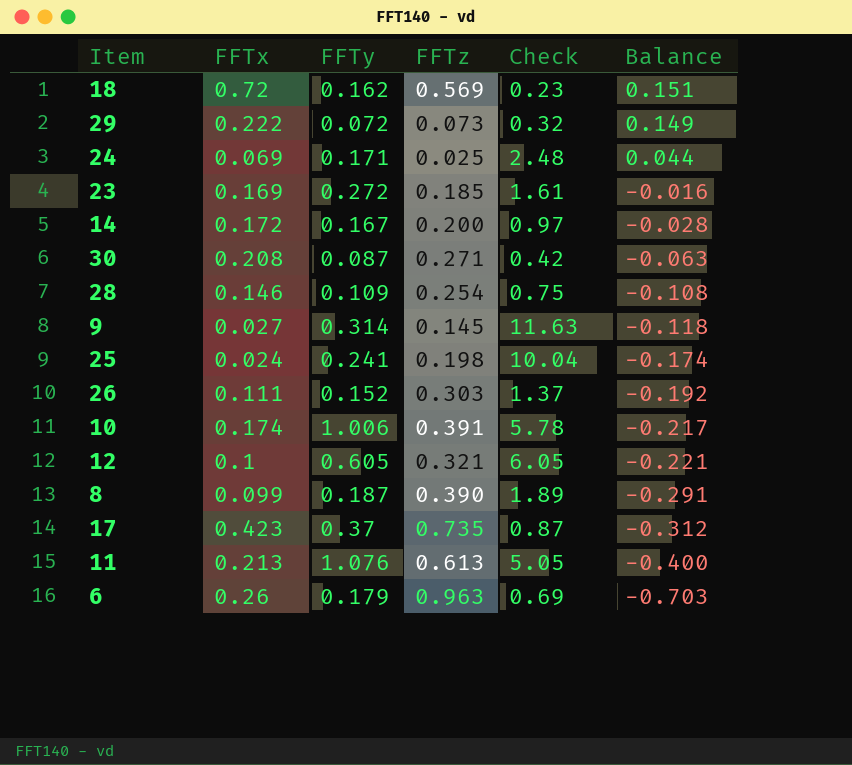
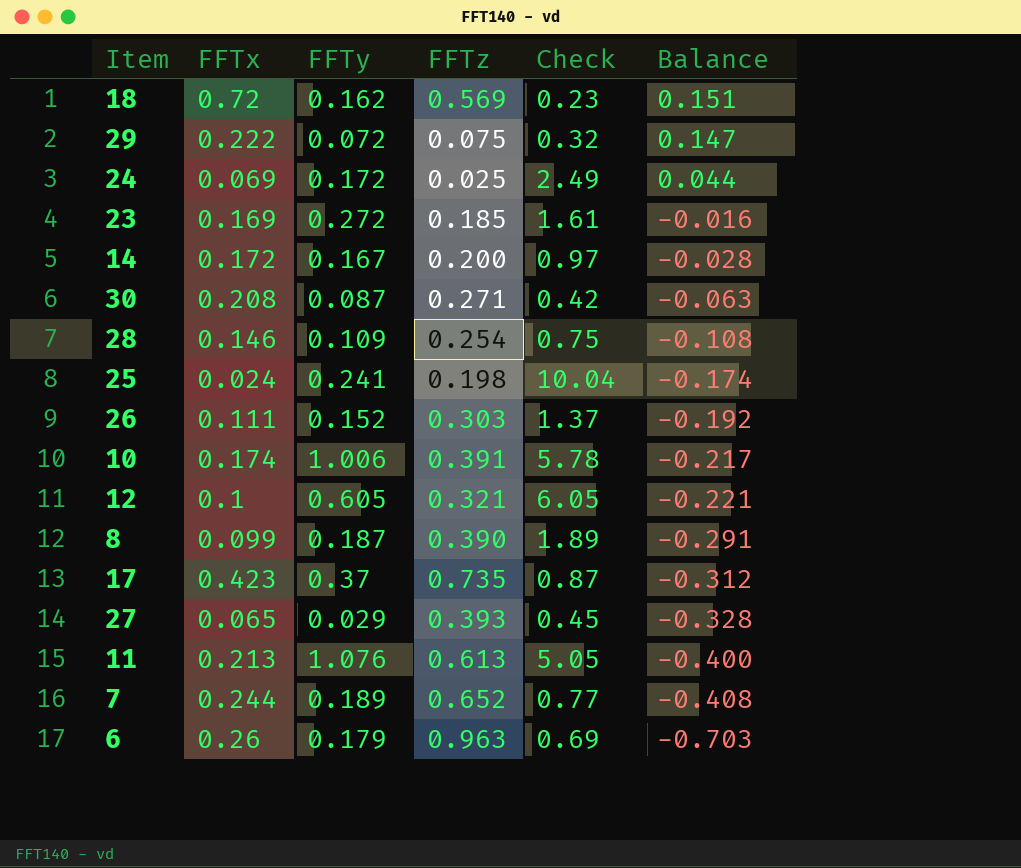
row 9: 0.027 | 0.314 | 0.145 | 11.63 | -0.118 -> none
29 | FFTz: 0.073 -> 0.075
29 | Balance: 0.149 -> 0.147
24 | FFTy: 0.171 -> 0.172
24 | Check: 2.48 -> 2.49
row 27: none -> 0.065 | 0.029 | 0.393 | 0.45 | -0.328
row 7: none -> 0.244 | 0.189 | 0.652 | 0.77 | -0.408

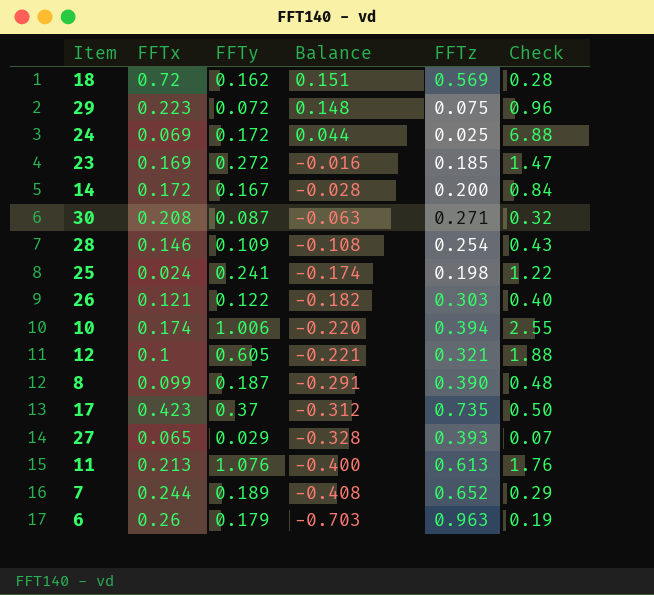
column Balance | position: 6 -> 4
column Check | formula: [FFTy] / [FFTx] -> [FFTy] / [FFTz]
29 | FFTx: 0.222 -> 0.223
29 | Balance: 0.147 -> 0.148
26 | FFTx: 0.111 -> 0.121
26 | FFTy: 0.152 -> 0.122
26 | Balance: -0.192 -> -0.182
10 | Balance: -0.217 -> -0.220
10 | FFTz: 0.391 -> 0.394

